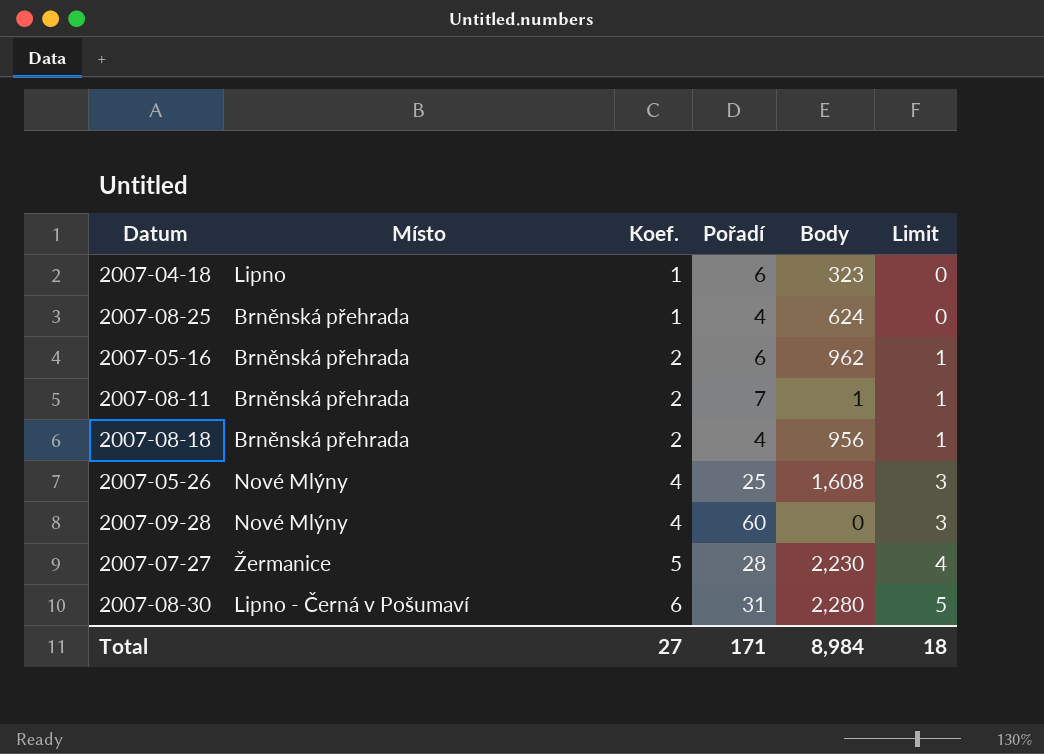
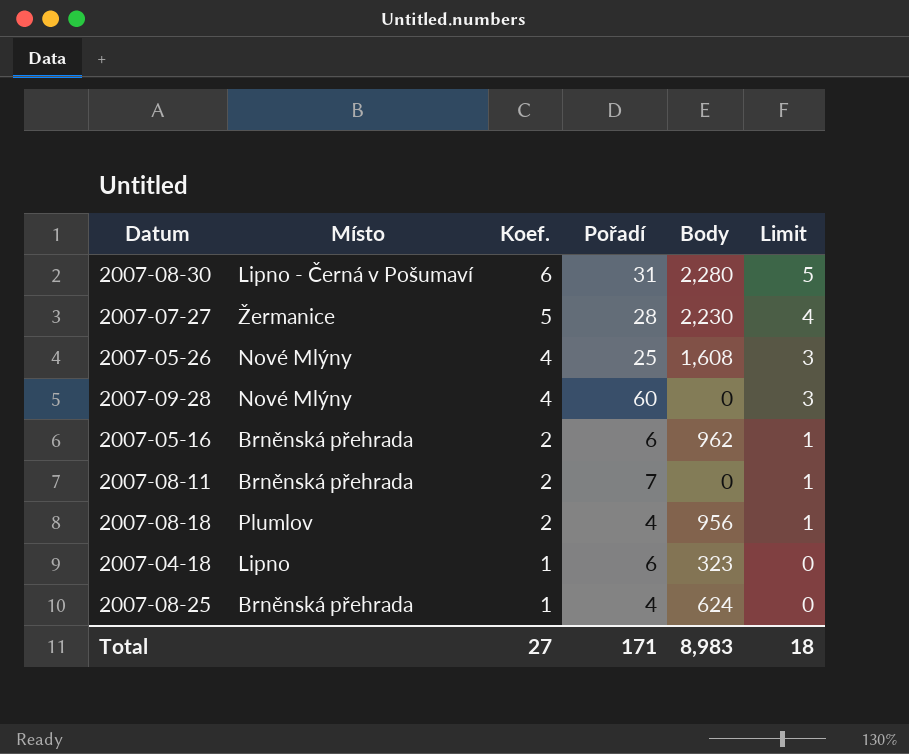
row order: Koef. ascending -> Koef. descending
2007-08-11 | Body: 1 -> 0
2007-08-18 | Místo: Brněnská přehrada -> Plumlov
Total | Body: 8,984 -> 8,983

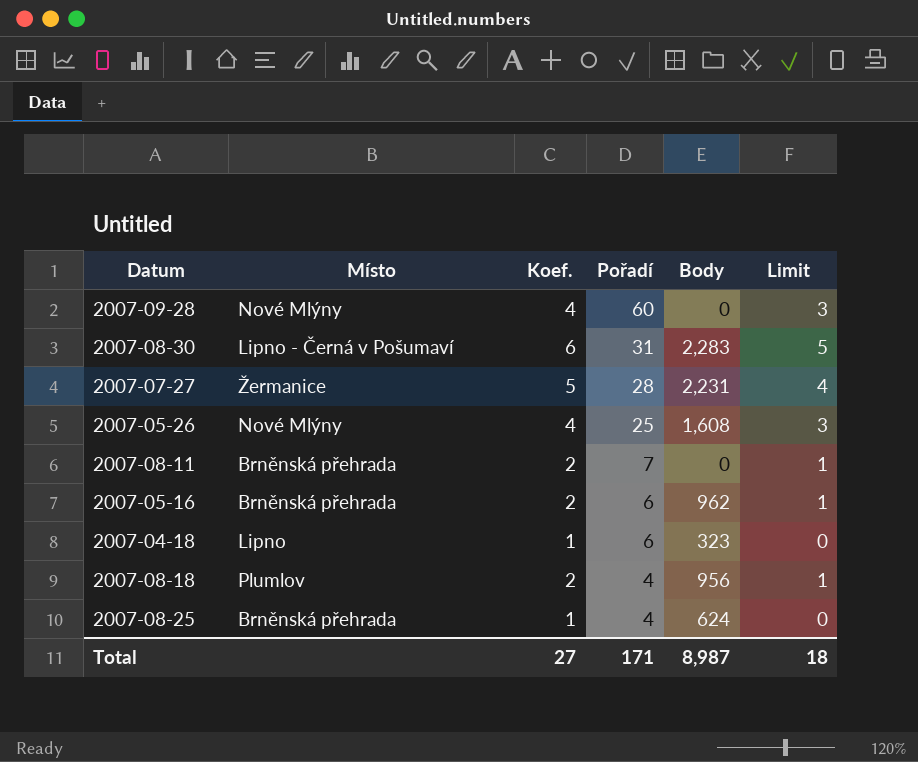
row order: Koef. descending -> Pořadí descending
2007-08-30 | Body: 2,280 -> 2,283
2007-07-27 | Body: 2,230 -> 2,231
Total | Body: 8,983 -> 8,987

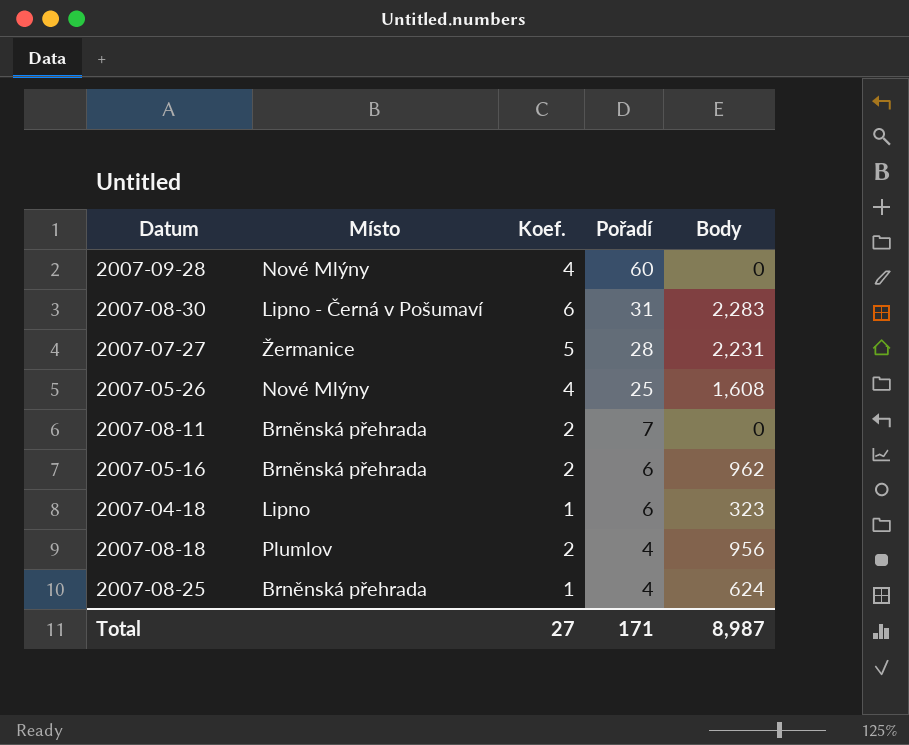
column Limit | formula: [Koef.] - 1 -> none

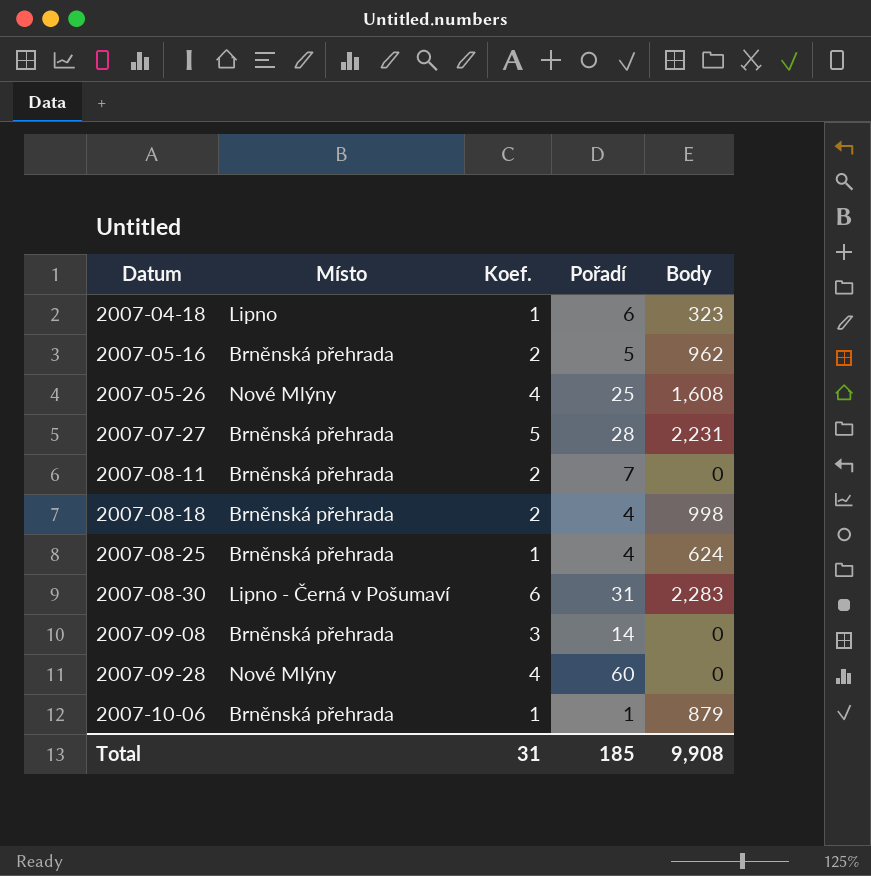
row order: Pořadí descending -> Datum ascending
2007-05-16 | Pořadí: 6 -> 5
2007-07-27 | Místo: Žermanice -> Brněnská přehrada
2007-08-18 | Místo: Plumlov -> Brněnská přehrada
2007-08-18 | Body: 956 -> 998
row 2007-09-08: none -> Brněnská přehrada | 3 | 14 | 0
row 2007-10-06: none -> Brněnská přehrada | 1 | 1 | 879
Total | Koef.: 27 -> 31
Total | Pořadí: 171 -> 185
Total | Body: 8,987 -> 9,908

